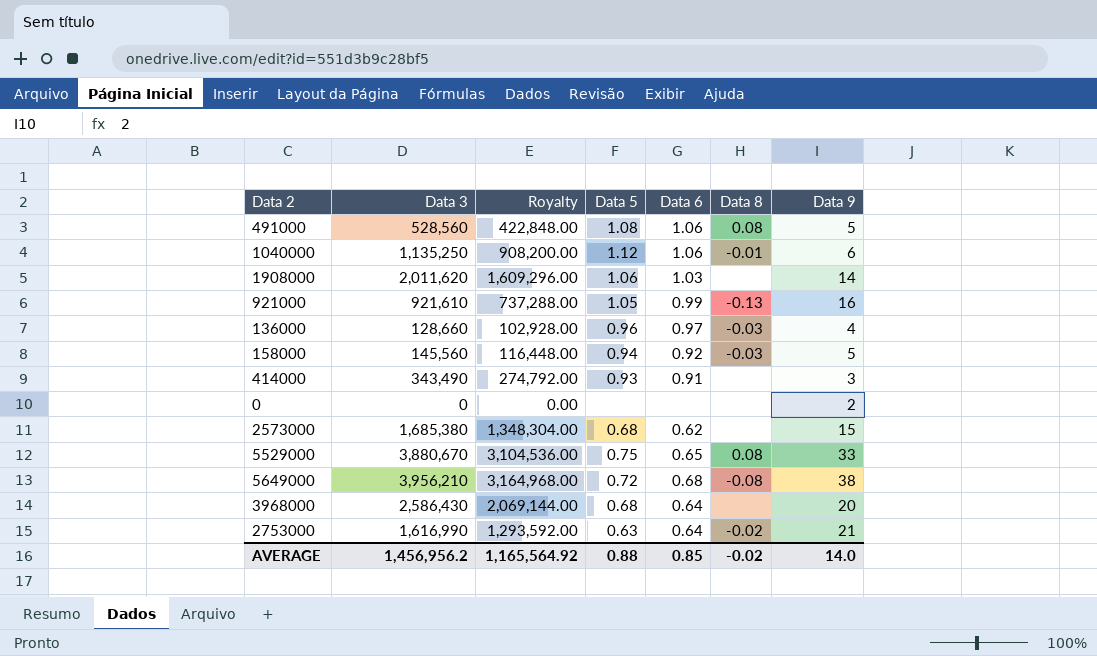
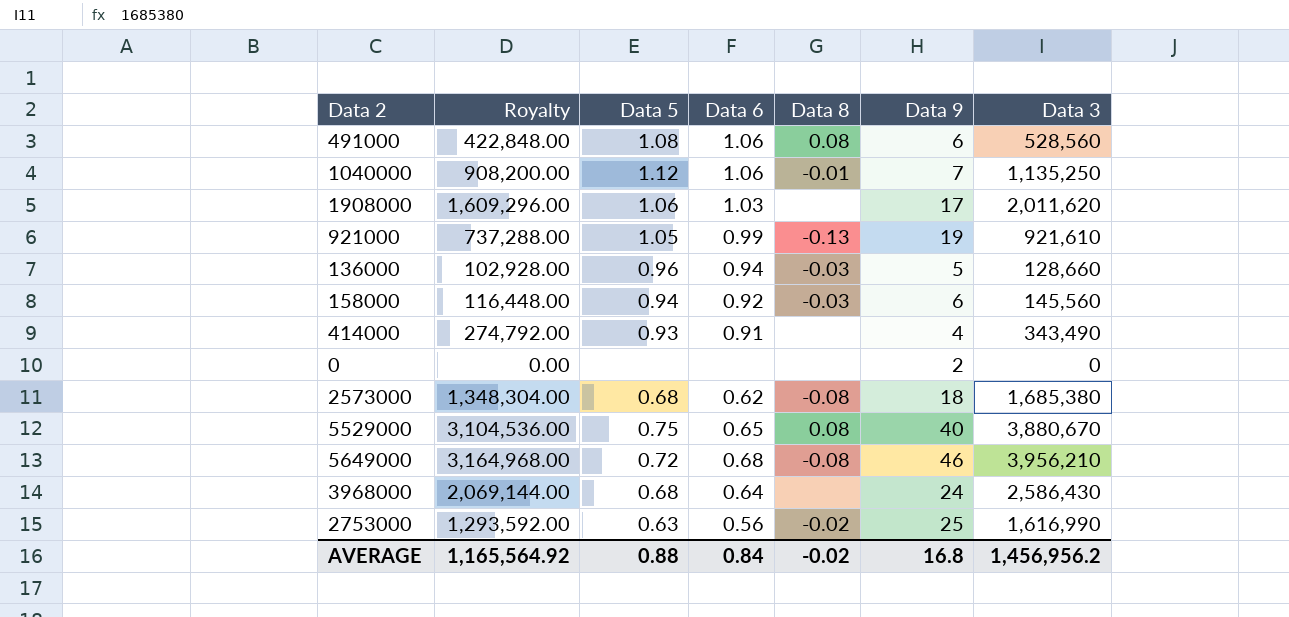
column Data 3 | position: 2 -> 7
491000 | Data 9: 5 -> 6
1040000 | Data 9: 6 -> 7
1908000 | Data 9: 14 -> 17
921000 | Data 9: 16 -> 19
136000 | Data 6: 0.97 -> 0.94
136000 | Data 9: 4 -> 5
158000 | Data 9: 5 -> 6
414000 | Data 9: 3 -> 4
2573000 | Data 8: none -> -0.08
2573000 | Data 9: 15 -> 18
5529000 | Data 9: 33 -> 40
5649000 | Data 9: 38 -> 46
3968000 | Data 9: 20 -> 24
2753000 | Data 6: 0.64 -> 0.56
2753000 | Data 9: 21 -> 25
AVERAGE | Data 6: 0.85 -> 0.84
AVERAGE | Data 9: 14.0 -> 16.8

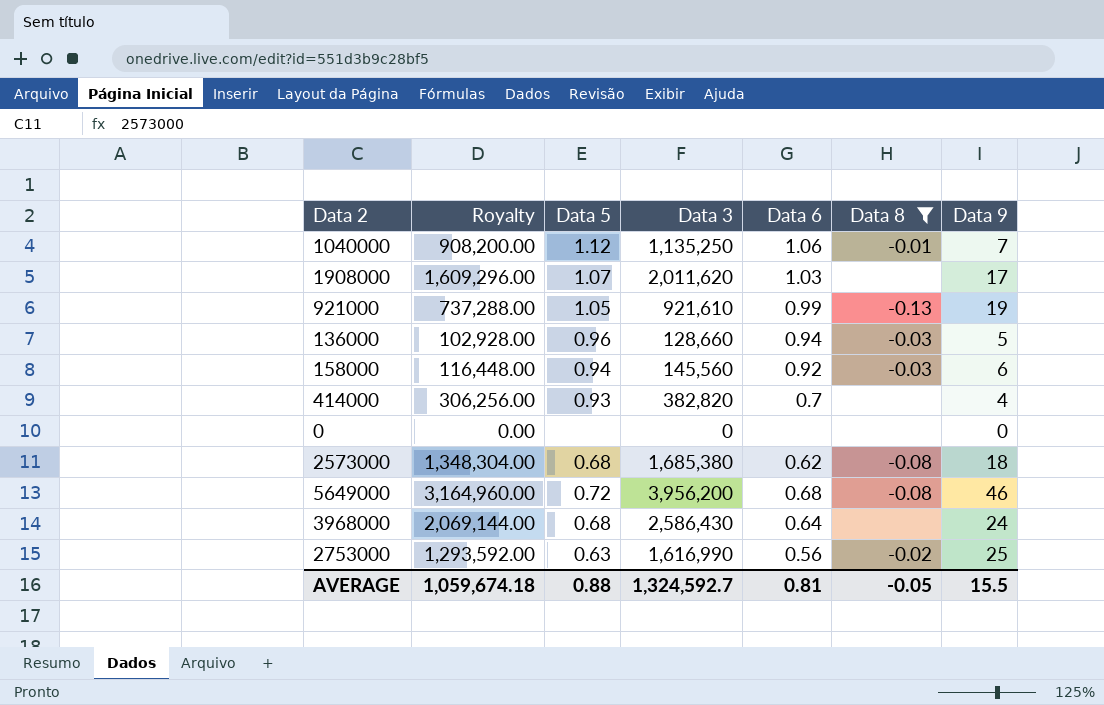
filter: none -> Data 8 != 0.08
column Data 3 | position: 7 -> 4
1908000 | Data 5: 1.06 -> 1.07
414000 | Royalty: 274,792.00 -> 306,256.00
414000 | Data 3: 343,490 -> 382,820
414000 | Data 6: 0.91 -> 0.7
0 | Data 9: 2 -> 0
5649000 | Royalty: 3,164,968.00 -> 3,164,960.00
5649000 | Data 3: 3,956,210 -> 3,956,200
AVERAGE | Royalty: 1,165,564.92 -> 1,059,674.18
AVERAGE | Data 3: 1,456,956.2 -> 1,324,592.7
AVERAGE | Data 6: 0.84 -> 0.81
AVERAGE | Data 8: -0.02 -> -0.05
AVERAGE | Data 9: 16.8 -> 15.5

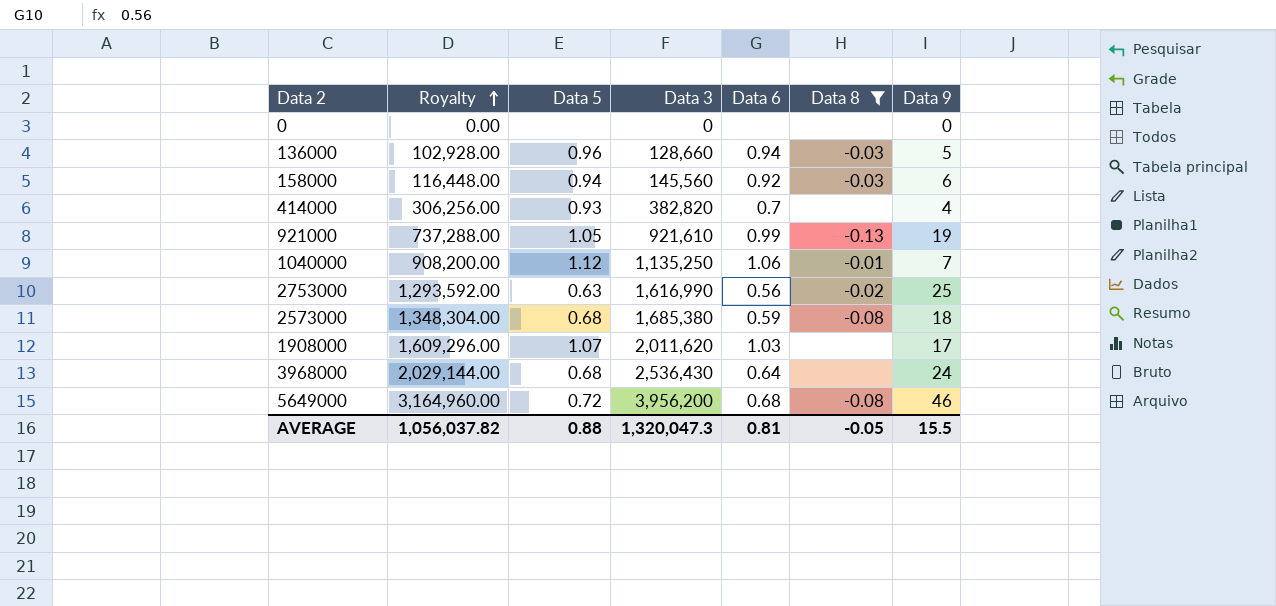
row order: none -> Royalty ascending
2573000 | Data 6: 0.62 -> 0.59
3968000 | Royalty: 2,069,144.00 -> 2,029,144.00
3968000 | Data 3: 2,586,430 -> 2,536,430
AVERAGE | Royalty: 1,059,674.18 -> 1,056,037.82
AVERAGE | Data 3: 1,324,592.7 -> 1,320,047.3

